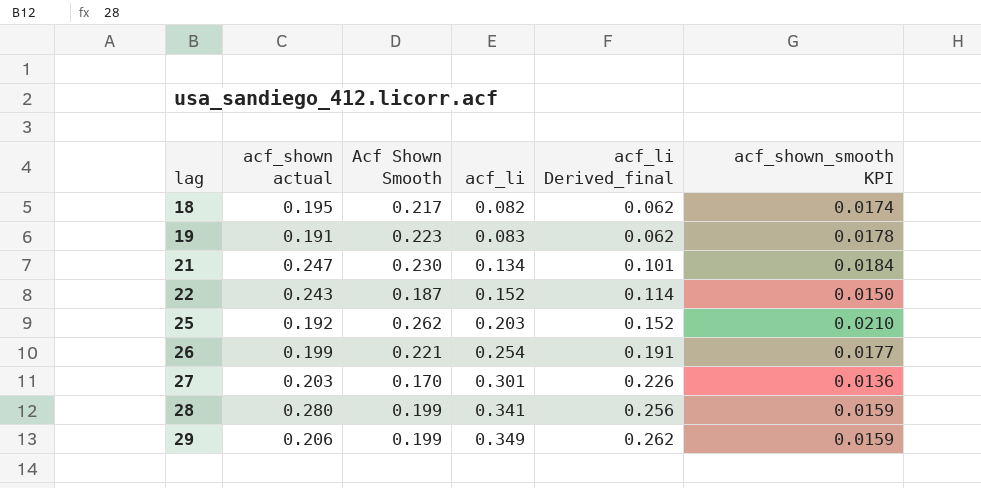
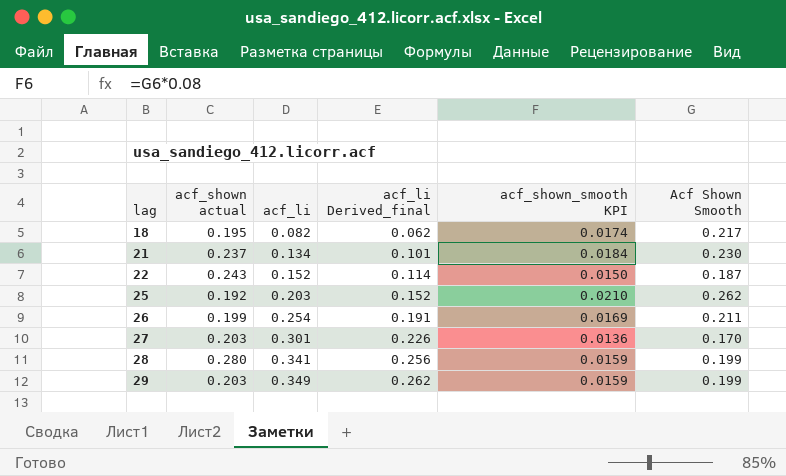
column Acf Shown Smooth | position: 3 -> 6
row 19: 0.191 | 0.223 | 0.083 | 0.062 | 0.0178 -> none
21 | acf_shown actual: 0.247 -> 0.237
26 | acf_shown_smooth KPI: 0.0177 -> 0.0169
26 | Acf Shown Smooth: 0.221 -> 0.211
29 | acf_shown actual: 0.206 -> 0.203

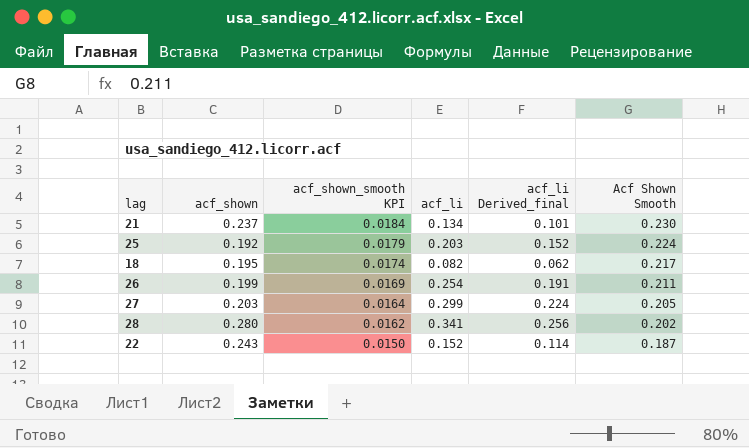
row order: lag ascending -> acf_shown_smooth KPI descending
column name: acf_shown actual -> acf_shown
column acf_shown_smooth KPI | position: 5 -> 3
row 29: 0.203 | 0.349 | 0.262 | 0.0159 | 0.199 -> none
25 | acf_shown_smooth KPI: 0.0210 -> 0.0179
25 | Acf Shown Smooth: 0.262 -> 0.224
27 | acf_shown_smooth KPI: 0.0136 -> 0.0164
27 | acf_li: 0.301 -> 0.299
27 | acf_li Derived_final: 0.226 -> 0.224
27 | Acf Shown Smooth: 0.170 -> 0.205
28 | acf_shown_smooth KPI: 0.0159 -> 0.0162
28 | Acf Shown Smooth: 0.199 -> 0.202

